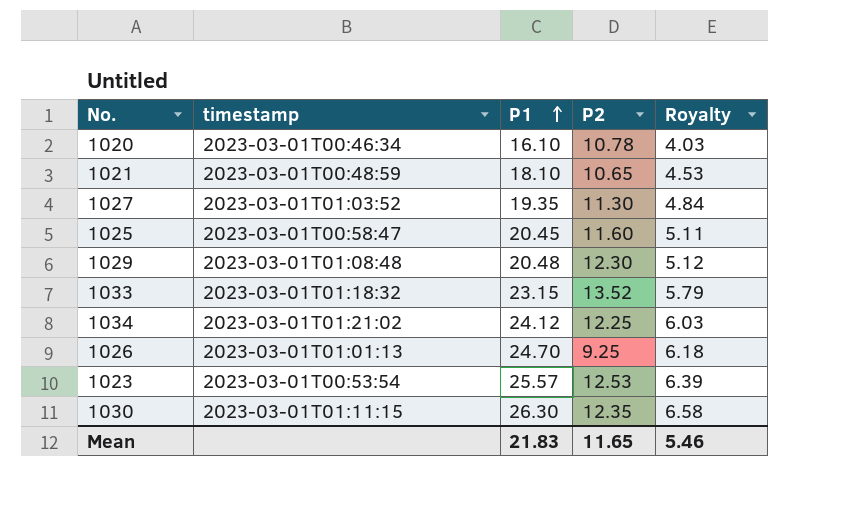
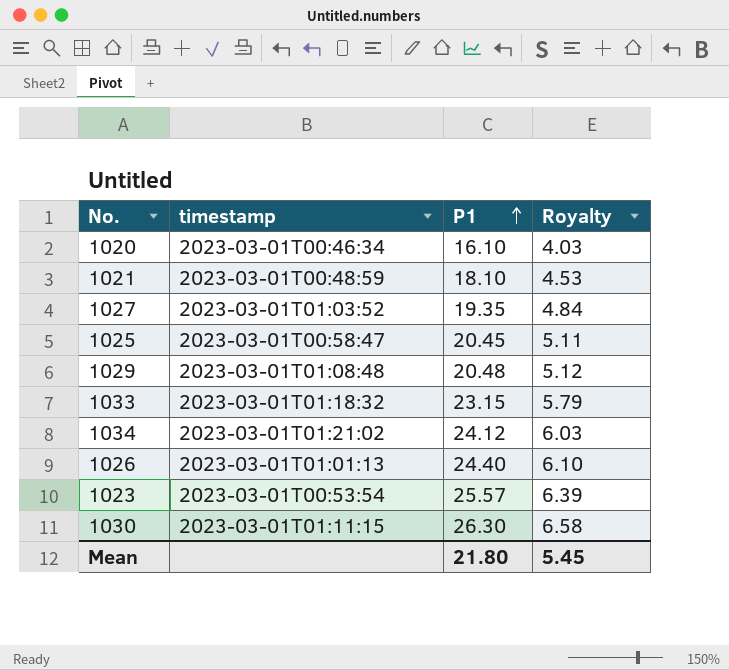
column P2 | position: 4 -> none
1026 | P1: 24.70 -> 24.40
1026 | Royalty: 6.18 -> 6.10
Mean | P1: 21.83 -> 21.80
Mean | Royalty: 5.46 -> 5.45

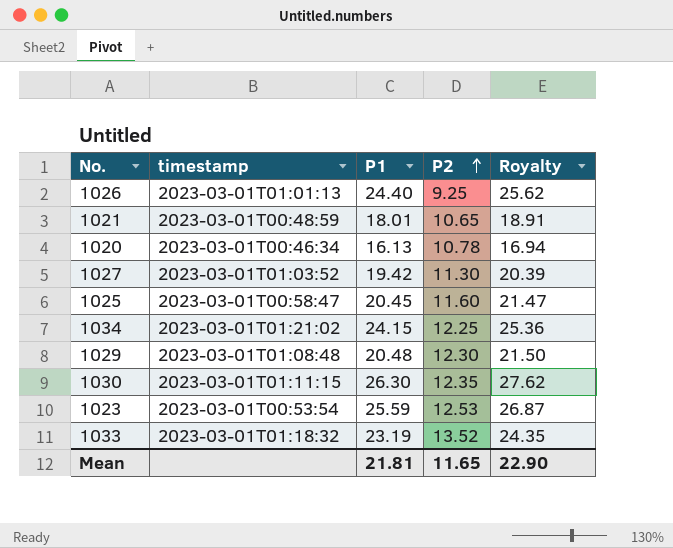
row order: P1 ascending -> P2 ascending
column P2 | position: none -> 4
column Royalty | formula: [P1] * 0.25 -> [P1] * 1.05
1021 | P1: 18.10 -> 18.01
1020 | P1: 16.10 -> 16.13
1027 | P1: 19.35 -> 19.42
1034 | P1: 24.12 -> 24.15
1023 | P1: 25.57 -> 25.59
1033 | P1: 23.15 -> 23.19
Mean | P1: 21.80 -> 21.81
Mean | Royalty: 5.45 -> 22.90

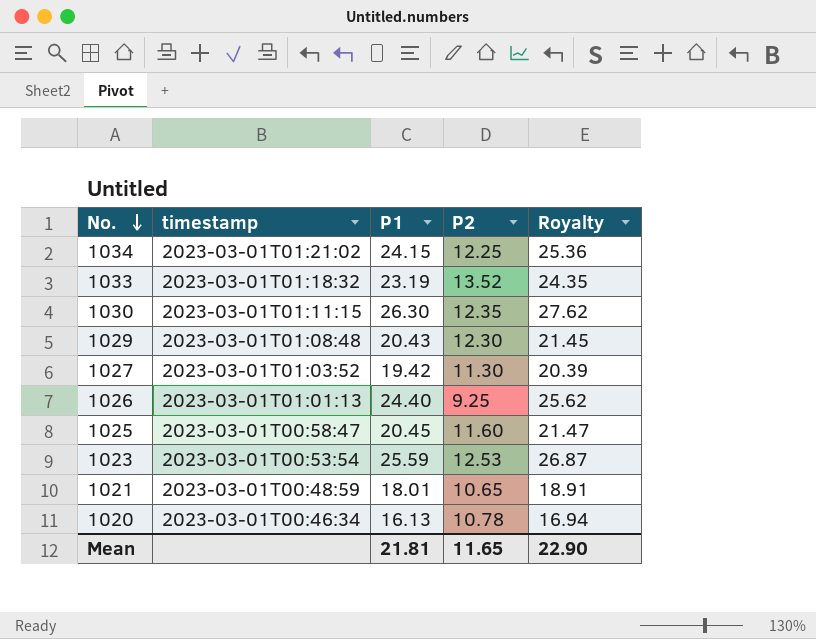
row order: P2 ascending -> No. descending
1029 | P1: 20.48 -> 20.43
1029 | Royalty: 21.50 -> 21.45

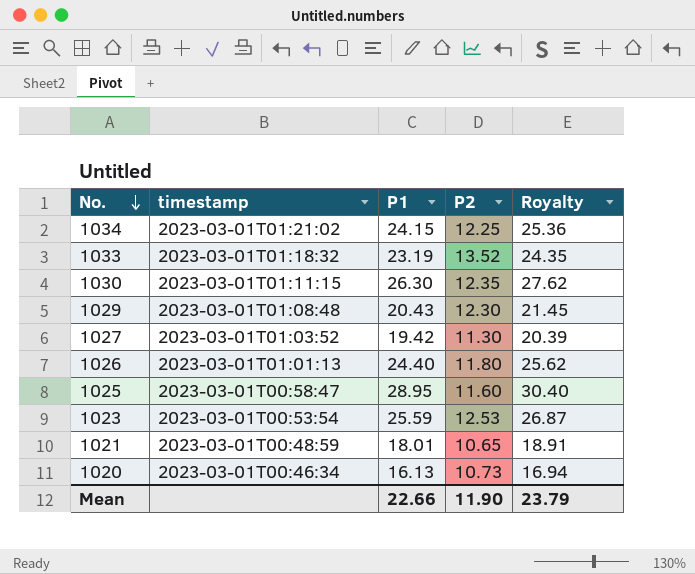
1026 | P2: 9.25 -> 11.80
1025 | P1: 20.45 -> 28.95
1025 | Royalty: 21.47 -> 30.40
1020 | P2: 10.78 -> 10.73
Mean | P1: 21.81 -> 22.66
Mean | P2: 11.65 -> 11.90
Mean | Royalty: 22.90 -> 23.79

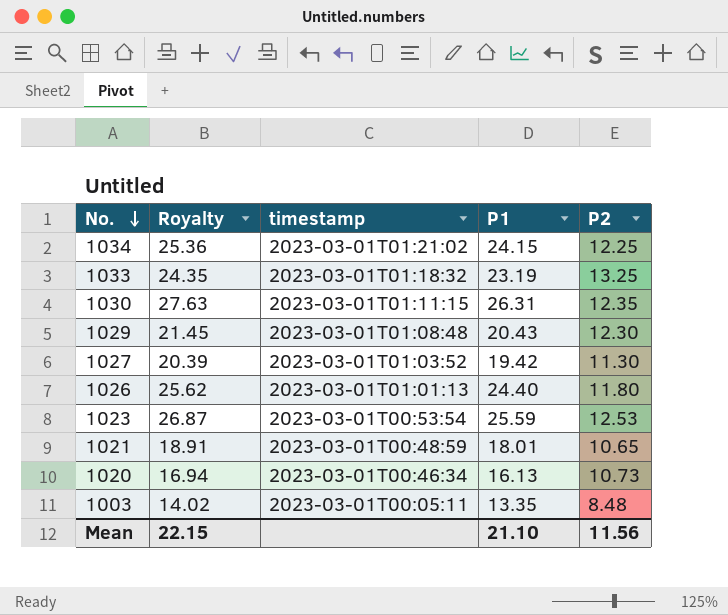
column Royalty | position: 5 -> 2
row 1025: 2023-03-01T00:58:47 | 28.95 | 11.60 | 30.40 -> none
1033 | P2: 13.52 -> 13.25
1030 | Royalty: 27.62 -> 27.63
1030 | P1: 26.30 -> 26.31
row 1003: none -> 14.02 | 2023-03-01T00:05:11 | 13.35 | 8.48
Mean | Royalty: 23.79 -> 22.15
Mean | P1: 22.66 -> 21.10
Mean | P2: 11.90 -> 11.56

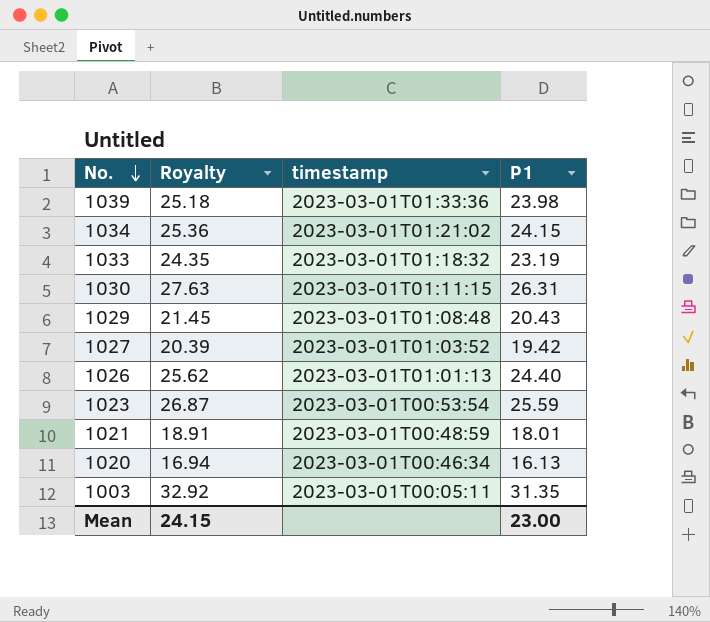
column P2 | position: 5 -> none
row 1039: none -> 25.18 | 2023-03-01T01:33:36 | 23.98
1003 | Royalty: 14.02 -> 32.92
1003 | P1: 13.35 -> 31.35
Mean | Royalty: 22.15 -> 24.15
Mean | P1: 21.10 -> 23.00

